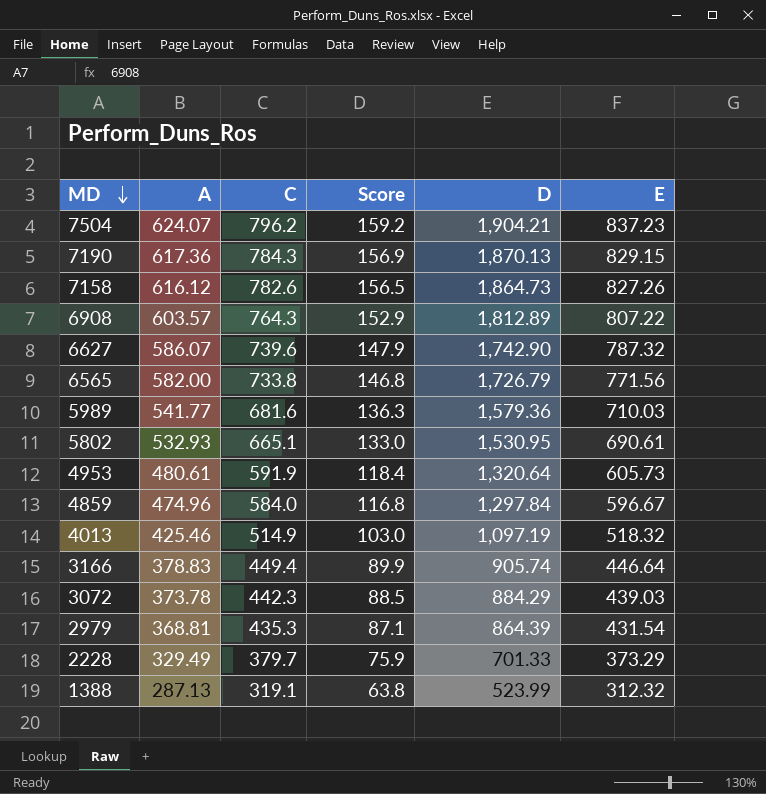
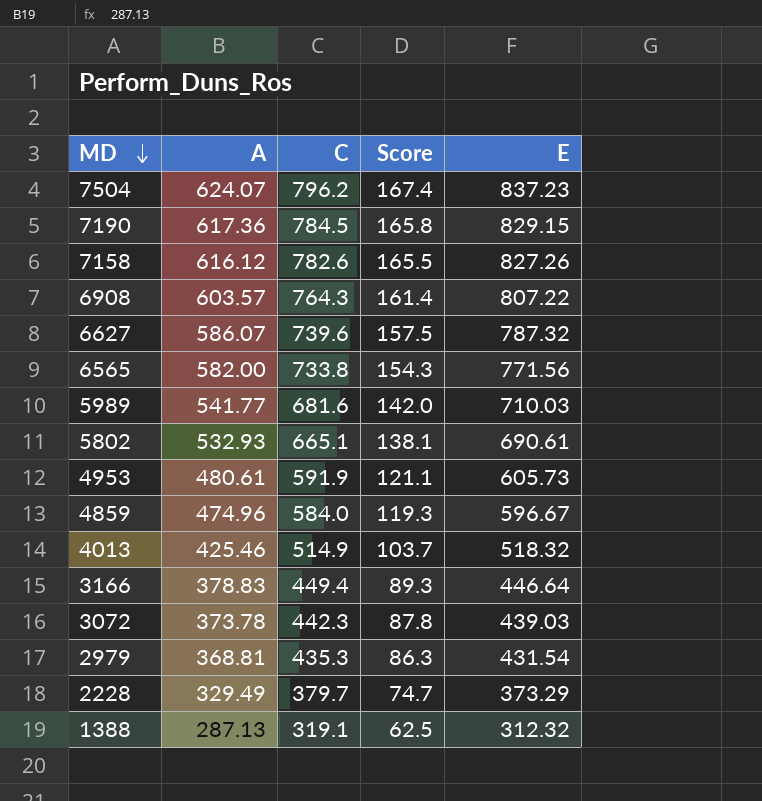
column D | position: 5 -> none
column Score | formula: [C] * 0.2 -> [E] * 0.2
7190 | C: 784.3 -> 784.5

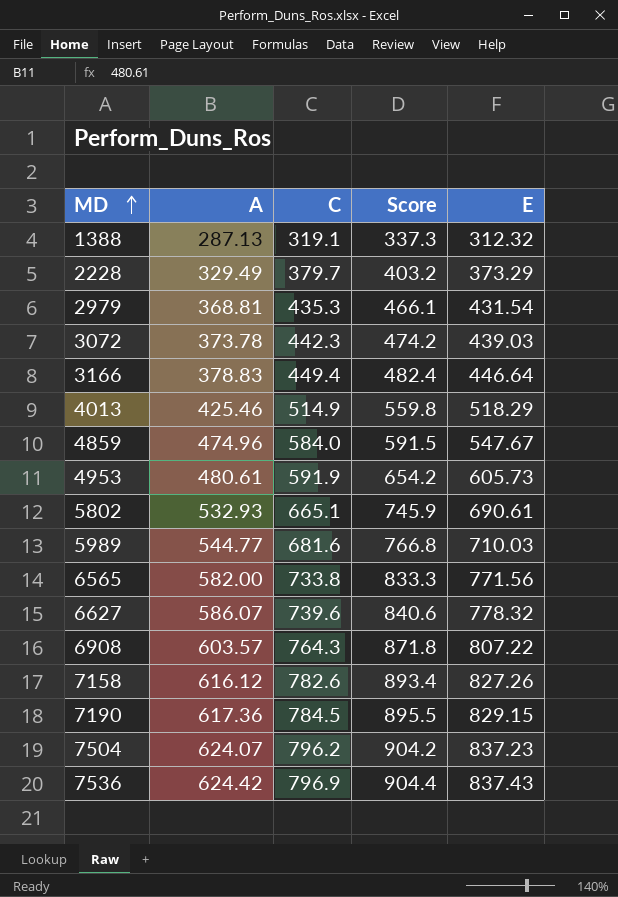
row order: MD descending -> MD ascending
column Score | formula: [E] * 0.2 -> [E] * 1.08
4013 | E: 518.32 -> 518.29
4859 | E: 596.67 -> 547.67
5989 | A: 541.77 -> 544.77
6627 | E: 787.32 -> 778.32
row 7536: none -> 624.42 | 796.9 | 904.4 | 837.43

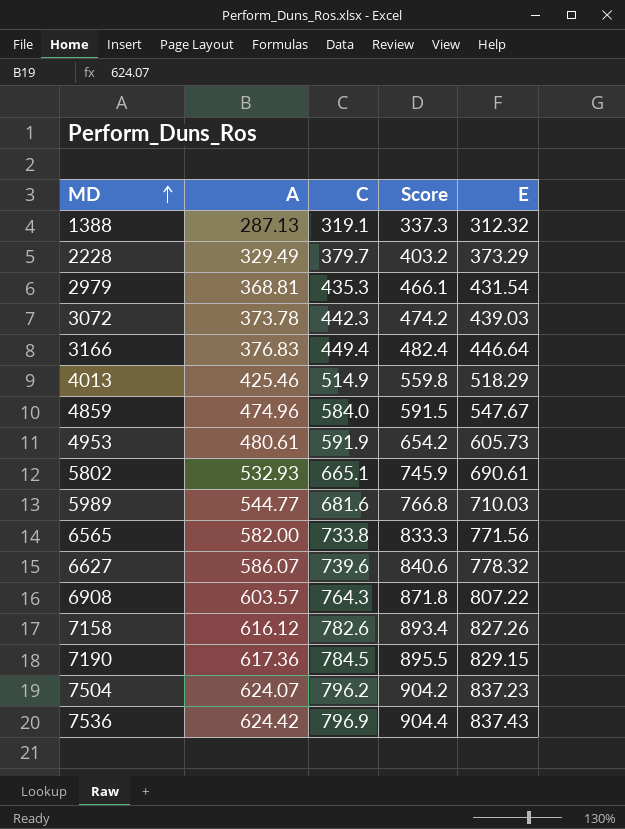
3166 | A: 378.83 -> 376.83

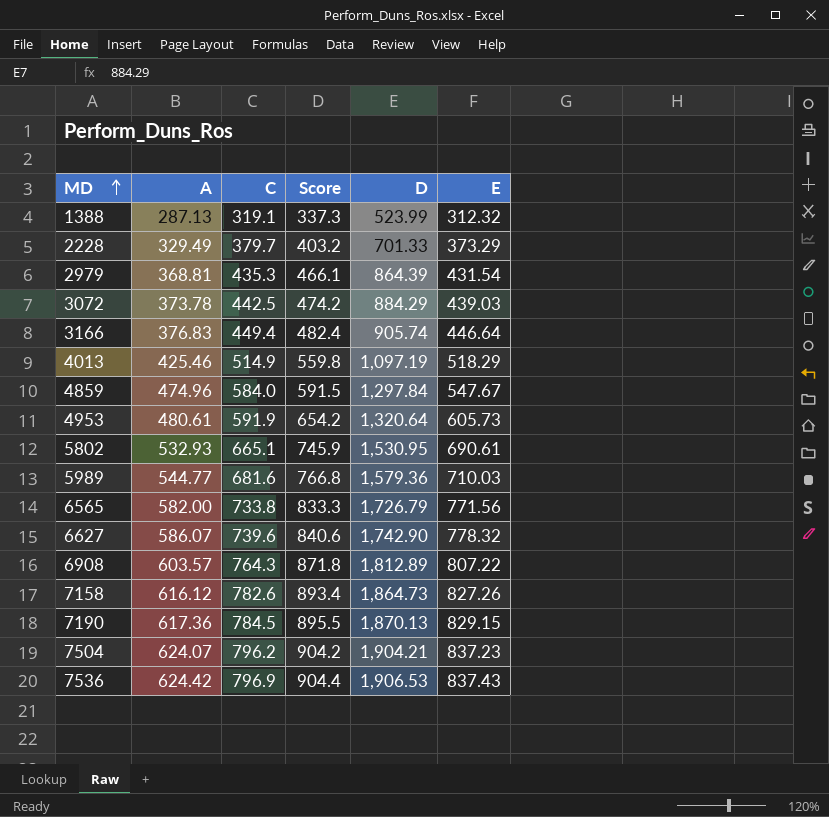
column D | position: none -> 5
3072 | C: 442.3 -> 442.5

